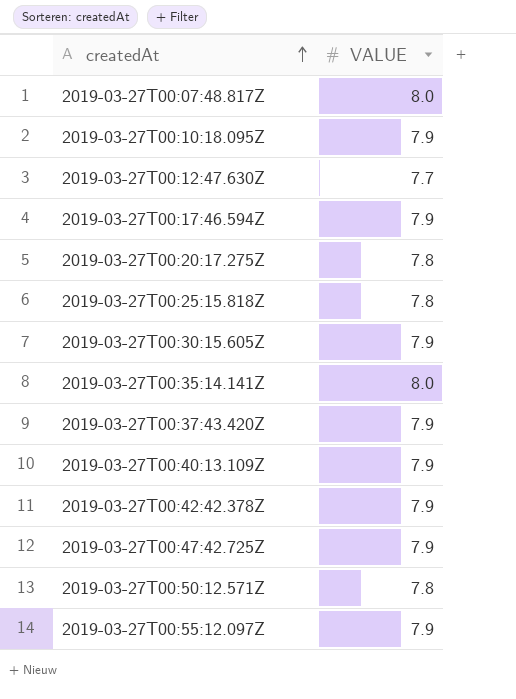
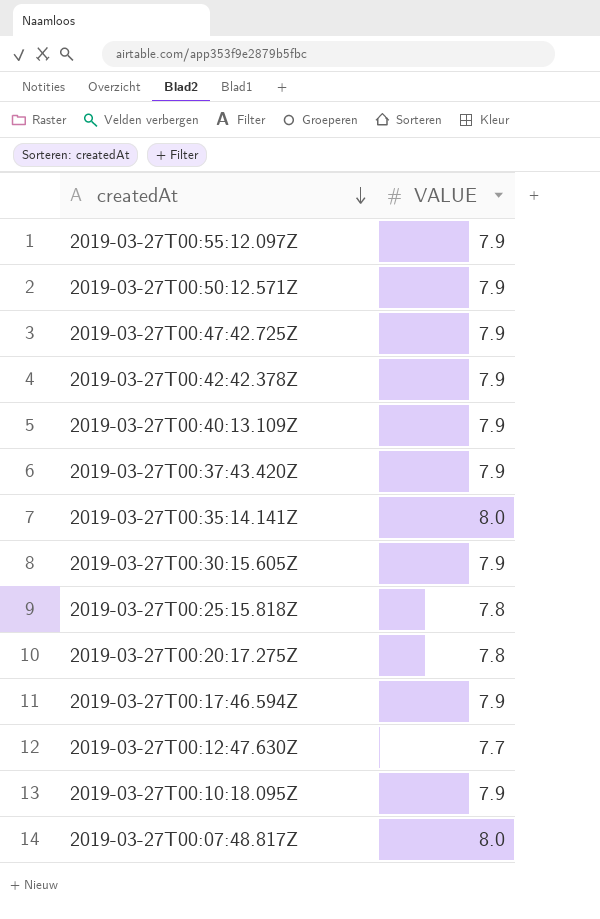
row order: createdAt ascending -> createdAt descending
2019-03-27T00:50:12.571Z | VALUE: 7.8 -> 7.9

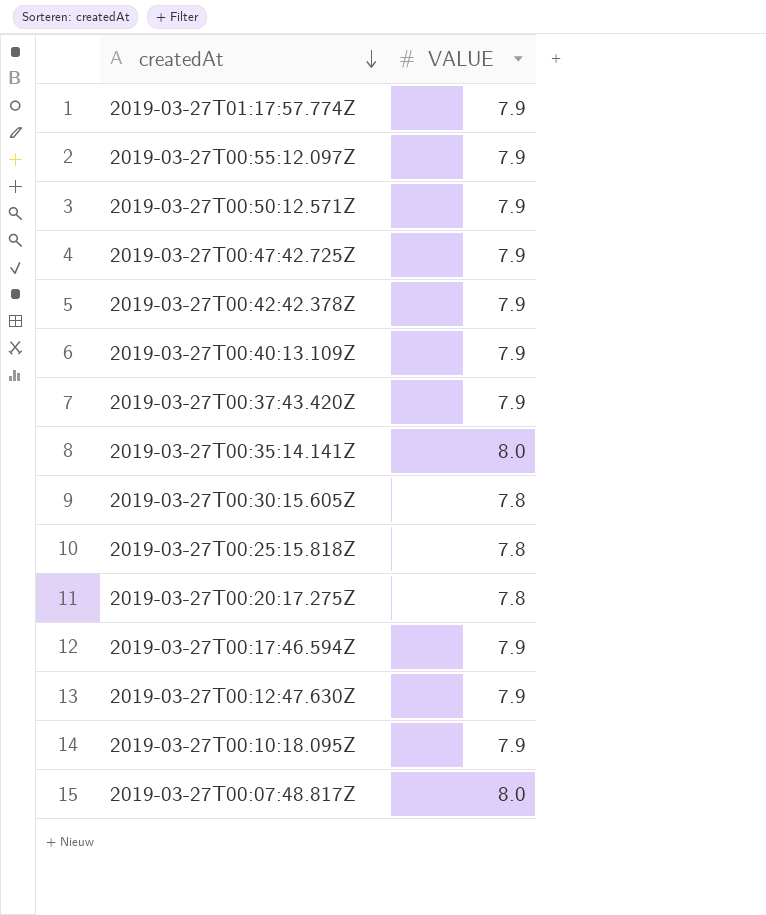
row 2019-03-27T01:17:57.774Z: none -> 7.9
2019-03-27T00:30:15.605Z | VALUE: 7.9 -> 7.8
2019-03-27T00:12:47.630Z | VALUE: 7.7 -> 7.9

